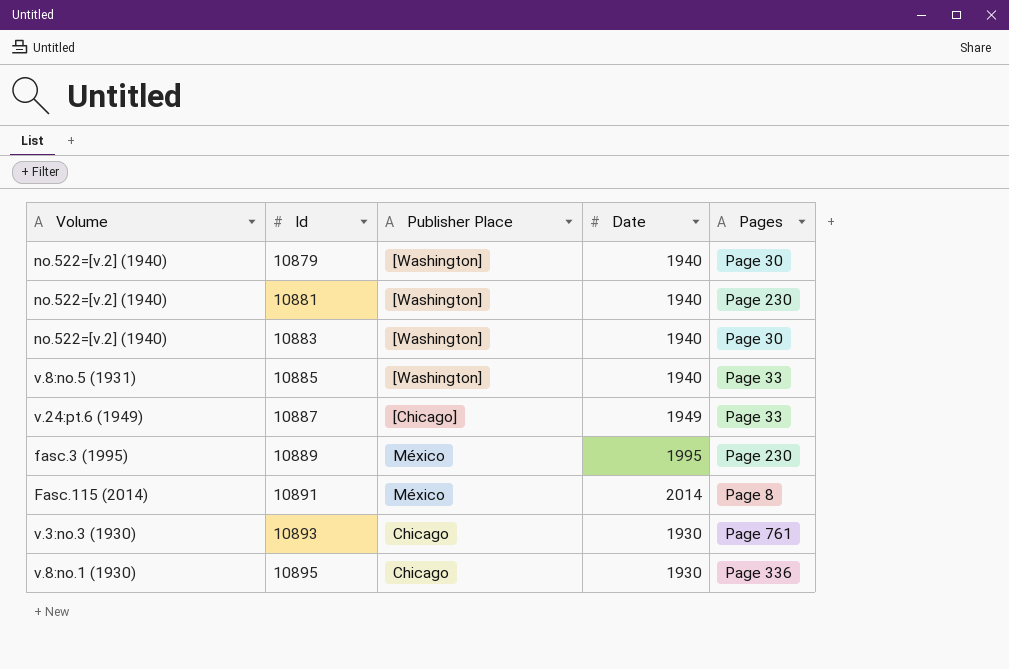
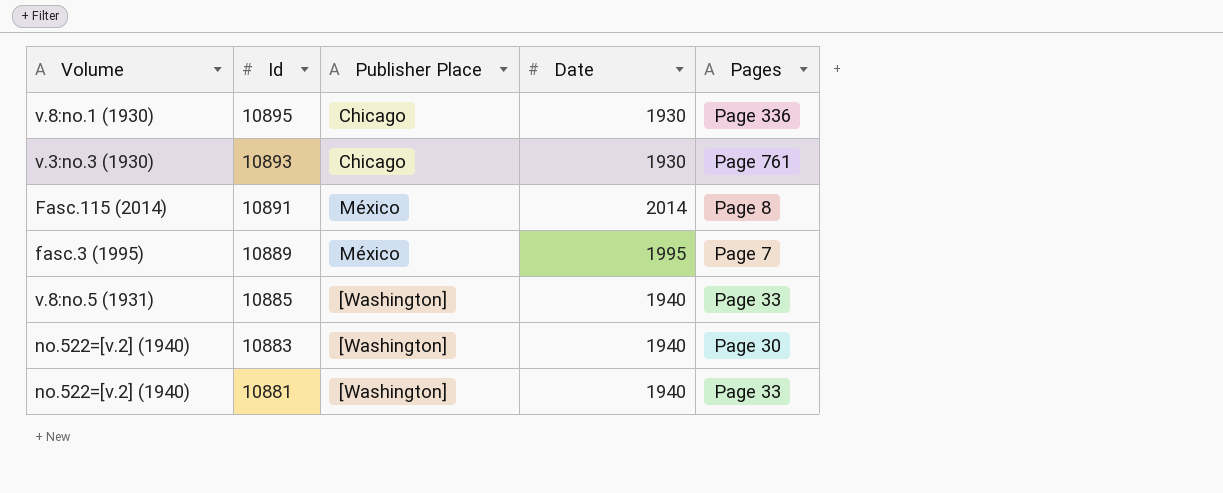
row order: Id ascending -> Id descending
row 10879: no.522=[v.2] (1940) | [Washington] | 1940 | Page 30 -> none
row 10887: v.24:pt.6 (1949) | [Chicago] | 1949 | Page 33 -> none
10889 | Pages: Page 230 -> Page 7
10881 | Pages: Page 230 -> Page 33

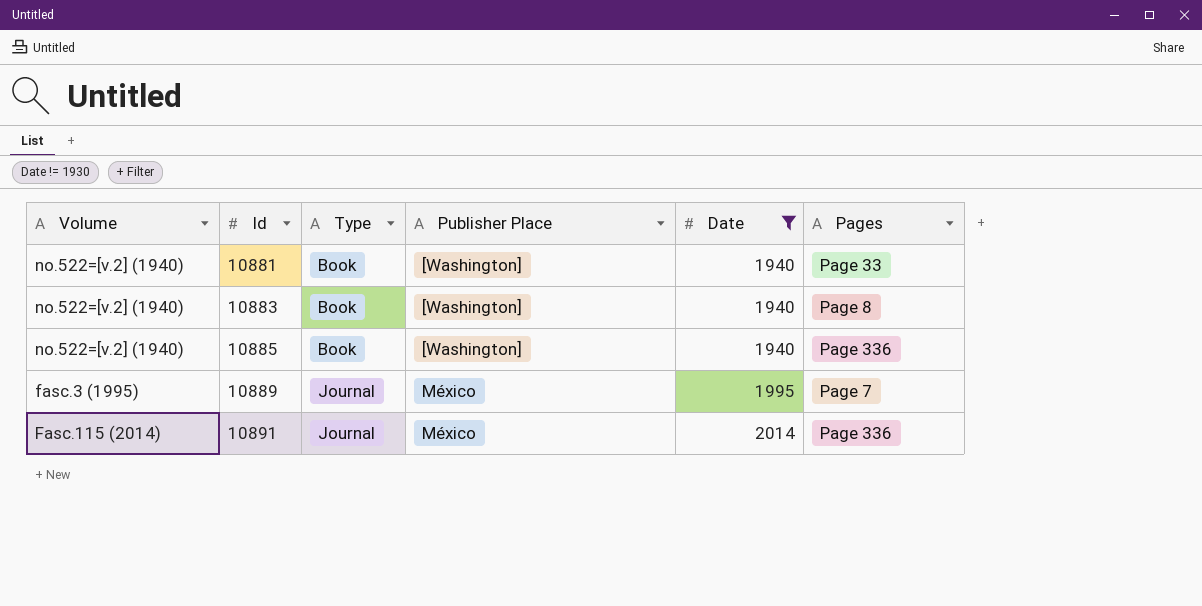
filter: none -> Date != 1930
row order: Id descending -> Id ascending
column Type | position: none -> 3
10883 | Pages: Page 30 -> Page 8
10885 | Volume: v.8:no.5 (1931) -> no.522=[v.2] (1940)
10885 | Pages: Page 33 -> Page 336
10891 | Pages: Page 8 -> Page 336

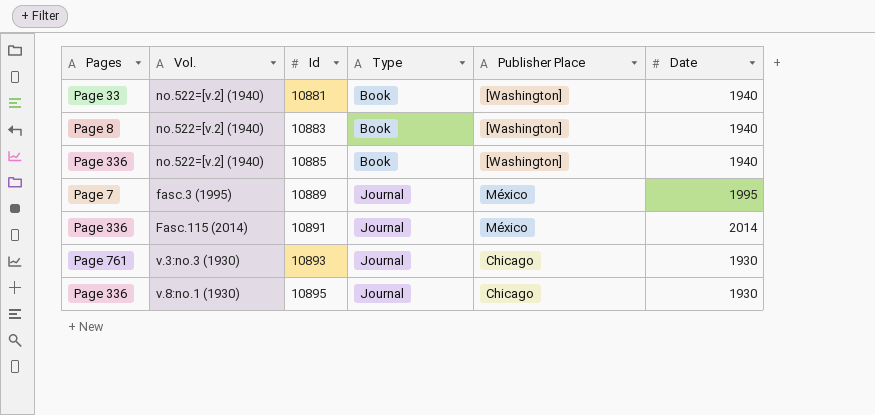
filter: Date != 1930 -> none
column Pages | position: 6 -> 1
column name: Volume -> Vol.

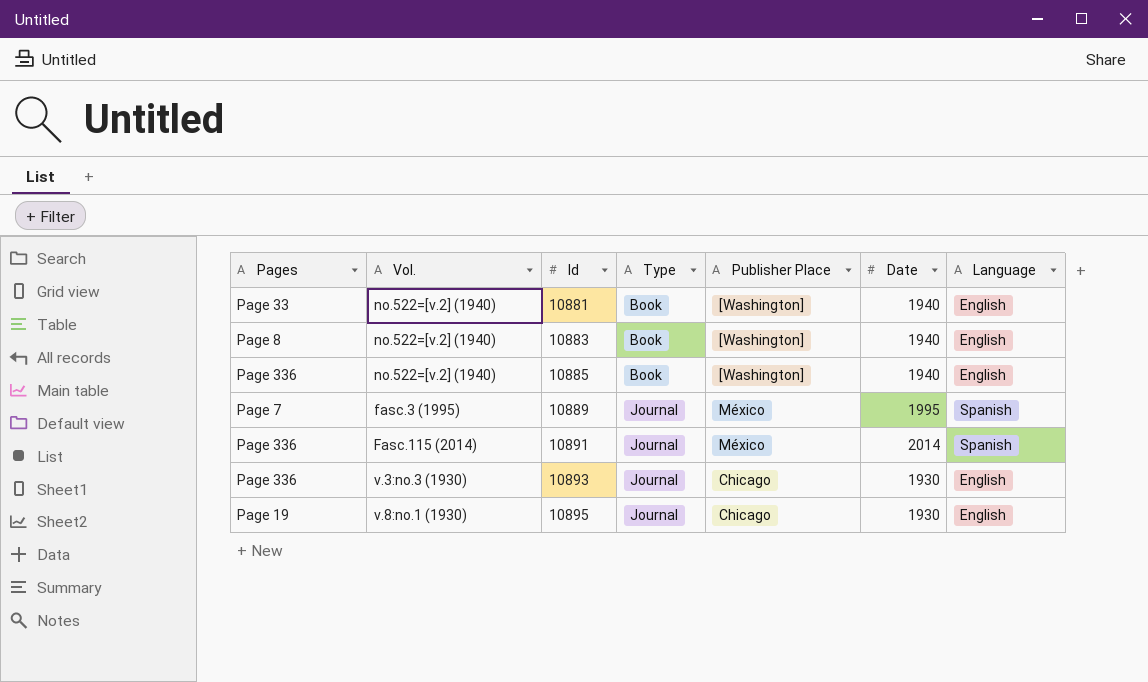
column Language | position: none -> 7
10893 | Pages: Page 761 -> Page 336
10895 | Pages: Page 336 -> Page 19

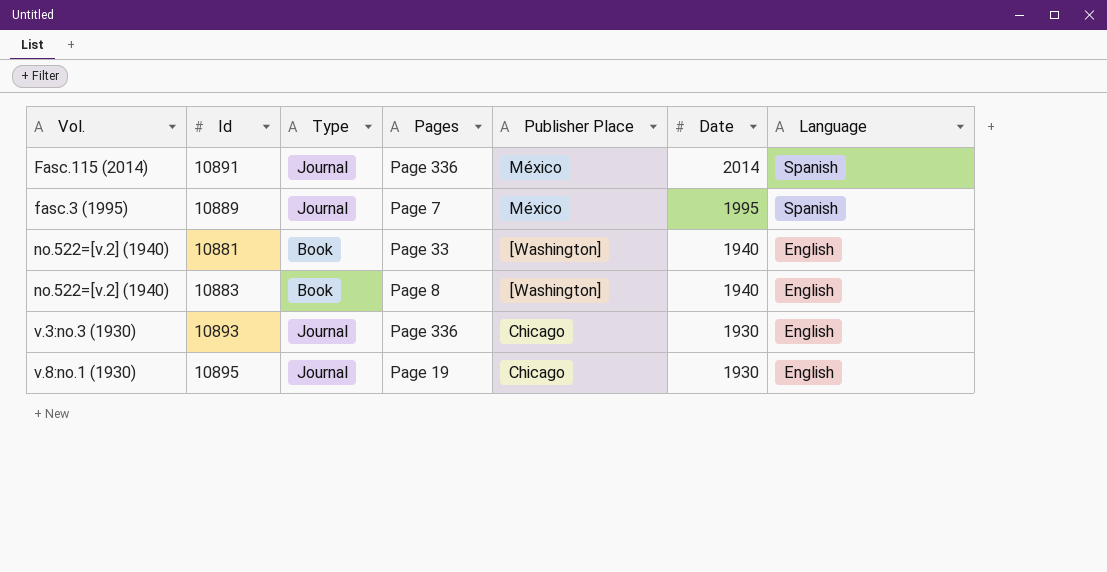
row order: Id ascending -> Date descending
column Pages | position: 1 -> 4
row 10885: Page 336 | no.522=[v.2] (1940) | Book | [Washington] | 1940 | English -> none

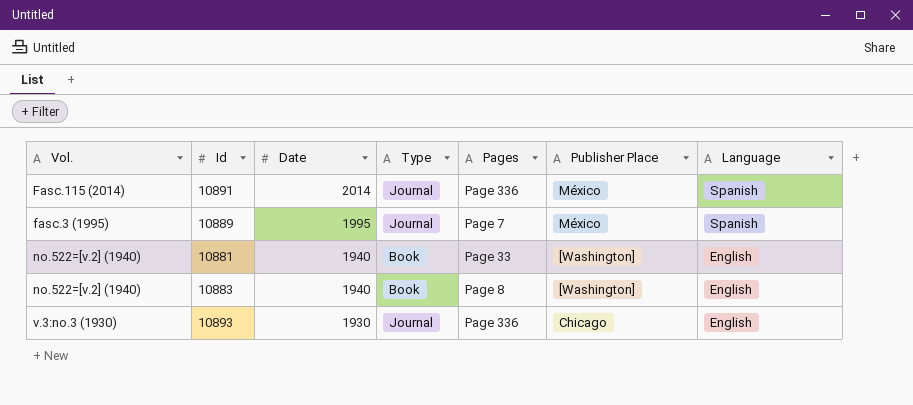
column Date | position: 6 -> 3
row 10895: v.8:no.1 (1930) | Journal | Page 19 | Chicago | 1930 | English -> none

